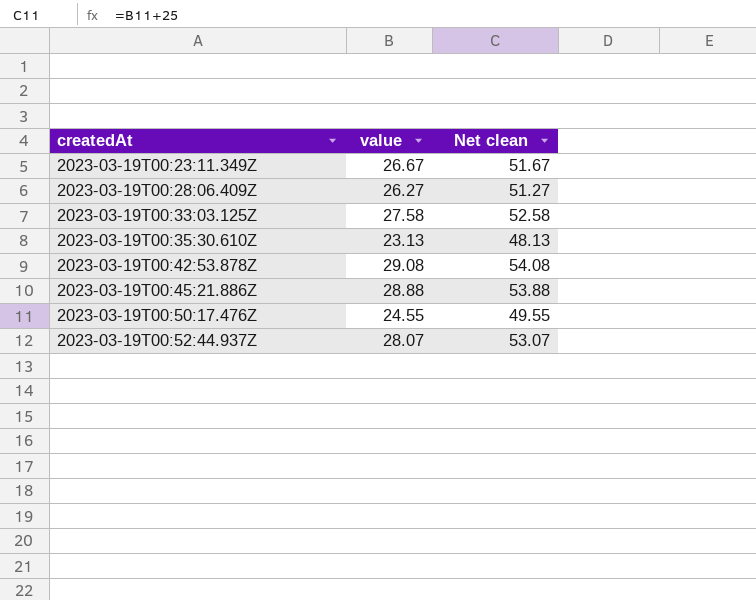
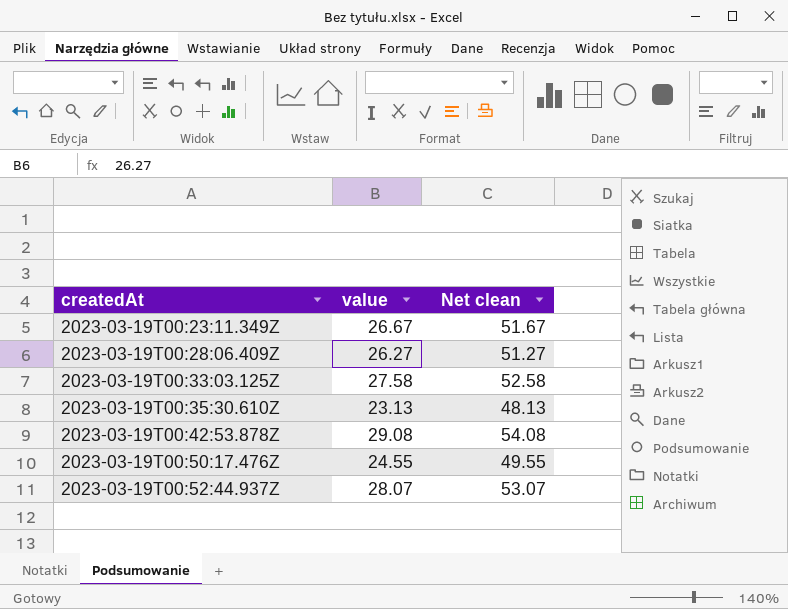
row 2023-03-19T00:45:21.886Z: 28.88 | 53.88 -> none

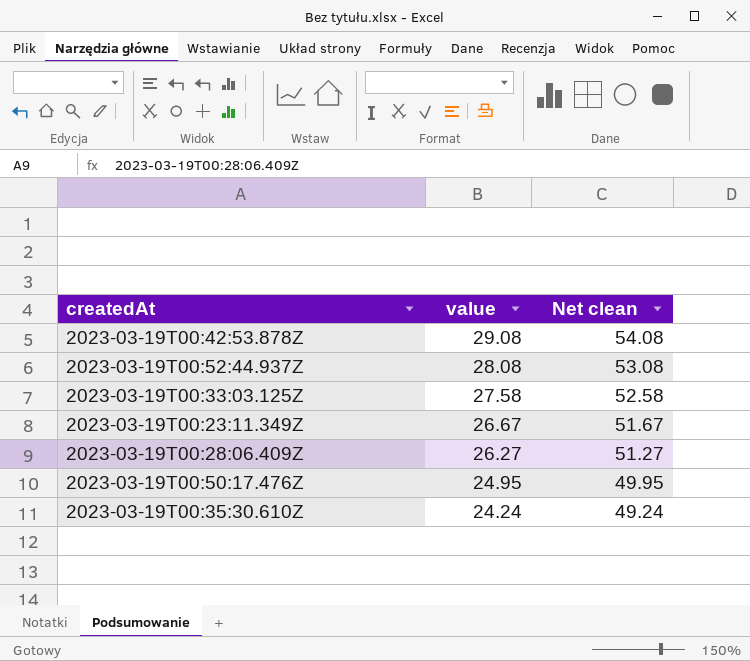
row order: createdAt ascending -> value descending
2023-03-19T00:52:44.937Z | value: 28.07 -> 28.08
2023-03-19T00:52:44.937Z | Net clean: 53.07 -> 53.08
2023-03-19T00:50:17.476Z | value: 24.55 -> 24.95
2023-03-19T00:50:17.476Z | Net clean: 49.55 -> 49.95
2023-03-19T00:35:30.610Z | value: 23.13 -> 24.24
2023-03-19T00:35:30.610Z | Net clean: 48.13 -> 49.24

